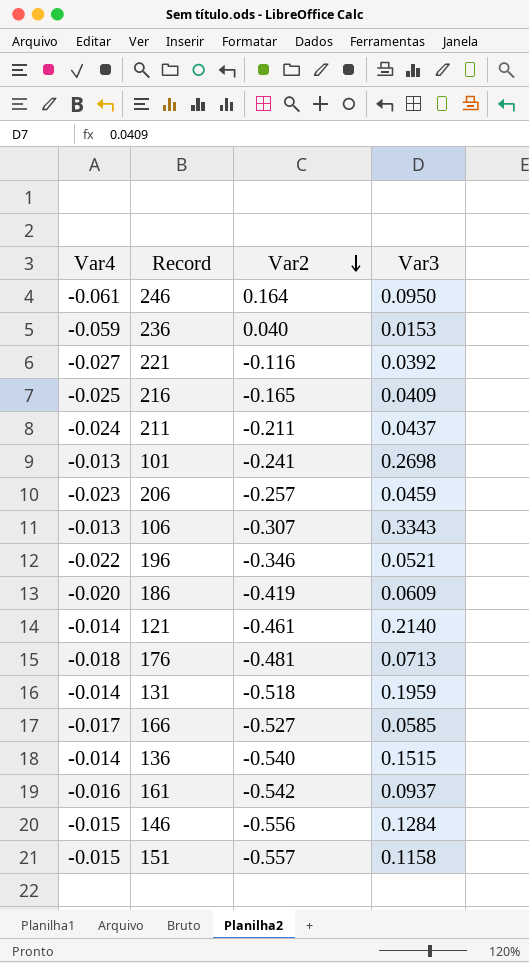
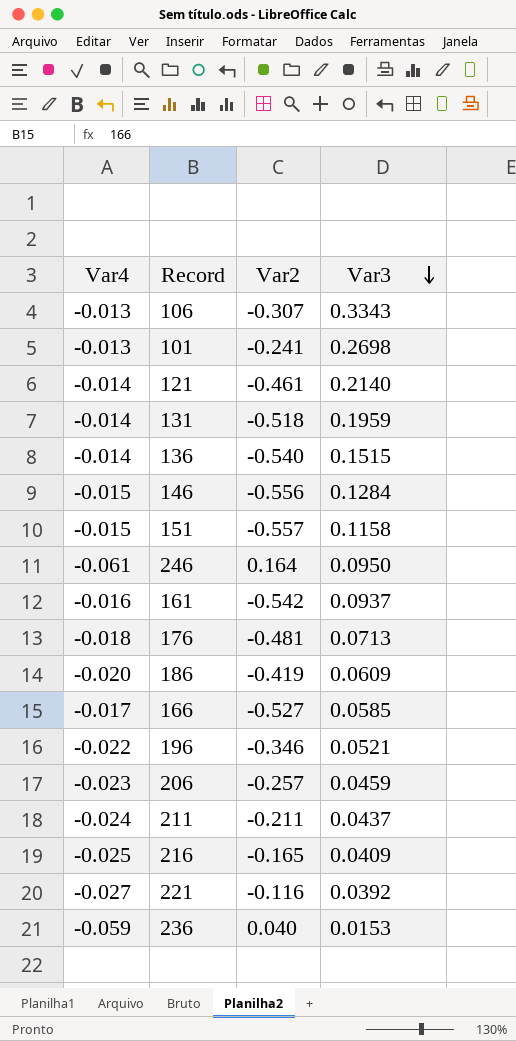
row order: Var2 descending -> Var3 descending

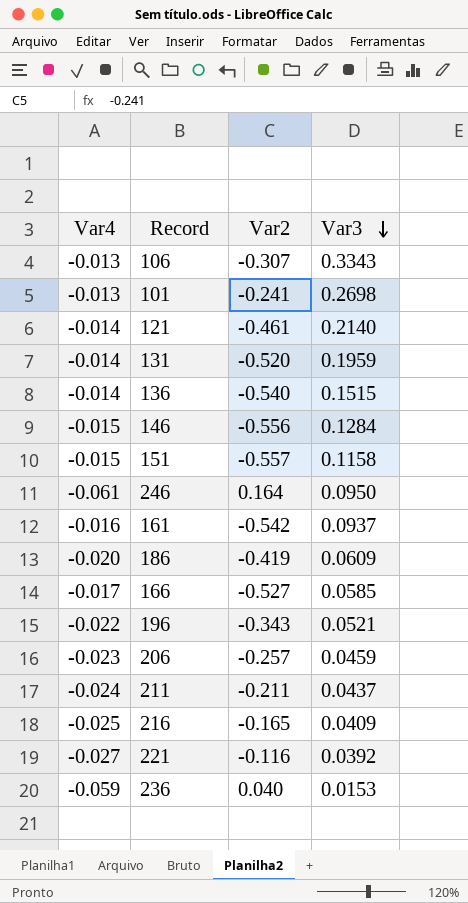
row 176: -0.018 | -0.481 | 0.0713 -> none
131 | Var2: -0.518 -> -0.520
196 | Var2: -0.346 -> -0.343

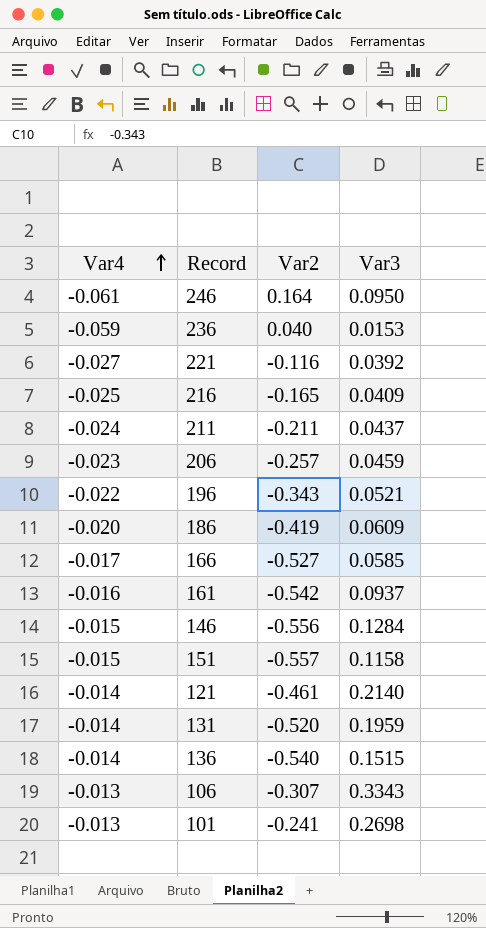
row order: Var3 descending -> Var4 ascending

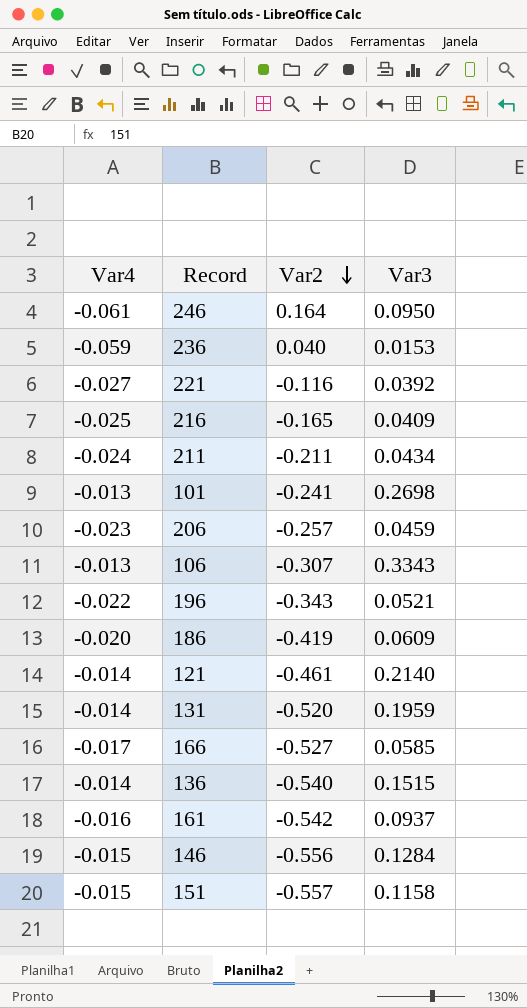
row order: Var4 ascending -> Var2 descending
211 | Var3: 0.0437 -> 0.0434

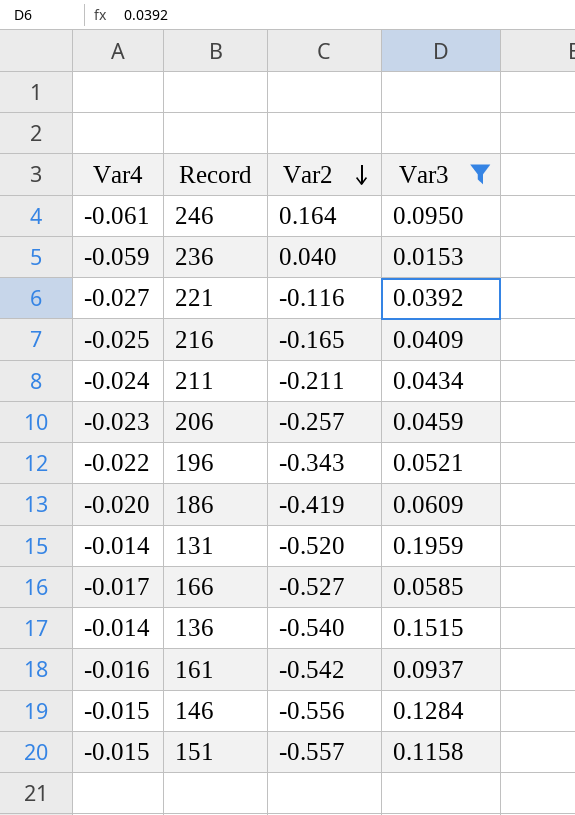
filter: none -> Var3 <= 0.1959

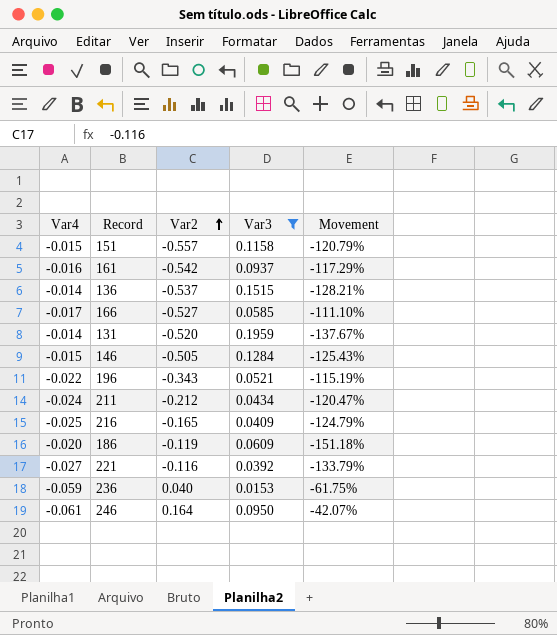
row order: Var2 descending -> Var2 ascending
column Movement | formula: none -> ([Var3] - [Var2]) / [Var2]
row 206: -0.023 | -0.257 | 0.0459 -> none
136 | Var2: -0.540 -> -0.537
146 | Var2: -0.556 -> -0.505
211 | Var2: -0.211 -> -0.212
186 | Var2: -0.419 -> -0.119

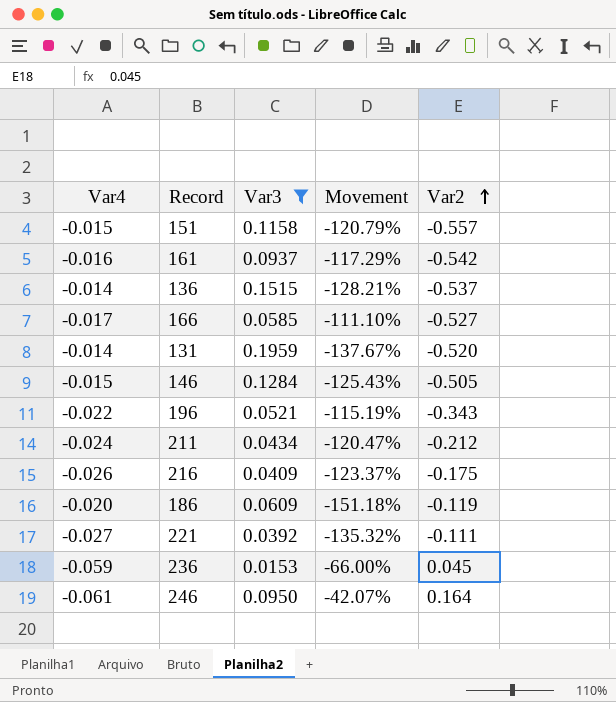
column Var2 | position: 3 -> 5
216 | Var4: -0.025 -> -0.026
216 | Movement: -124.79% -> -123.37%
216 | Var2: -0.165 -> -0.175
221 | Movement: -133.79% -> -135.32%
221 | Var2: -0.116 -> -0.111
236 | Movement: -61.75% -> -66.00%
236 | Var2: 0.040 -> 0.045

